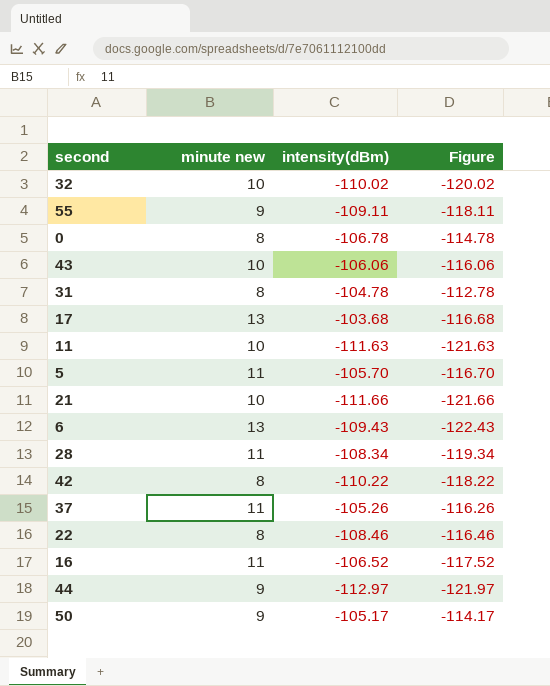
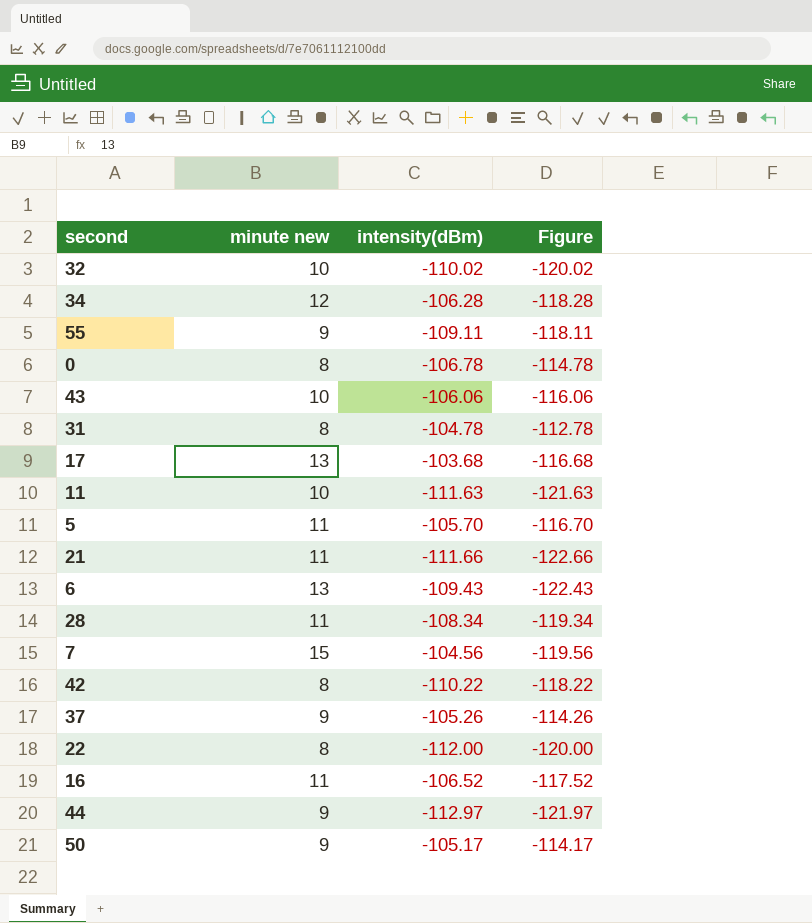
row 34: none -> 12 | -106.28 | -118.28
21 | minute new: 10 -> 11
21 | Figure: -121.66 -> -122.66
row 7: none -> 15 | -104.56 | -119.56
37 | minute new: 11 -> 9
37 | Figure: -116.26 -> -114.26
22 | intensity(dBm): -108.46 -> -112.00
22 | Figure: -116.46 -> -120.00

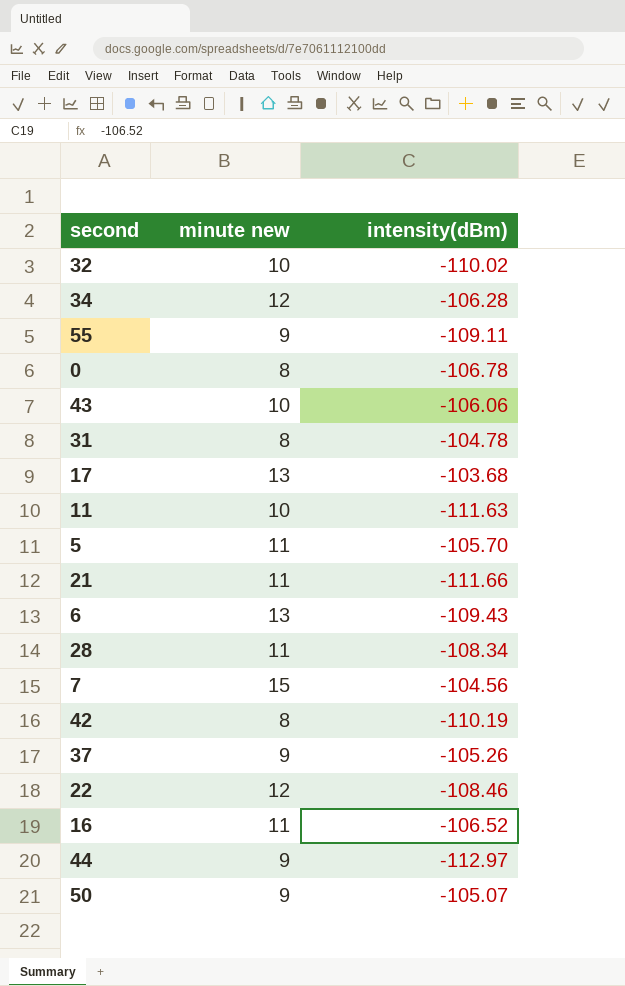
column Figure | formula: [intensity(dBm)] - [minute new] -> none
42 | intensity(dBm): -110.22 -> -110.19
22 | minute new: 8 -> 12
22 | intensity(dBm): -112.00 -> -108.46
50 | intensity(dBm): -105.17 -> -105.07

